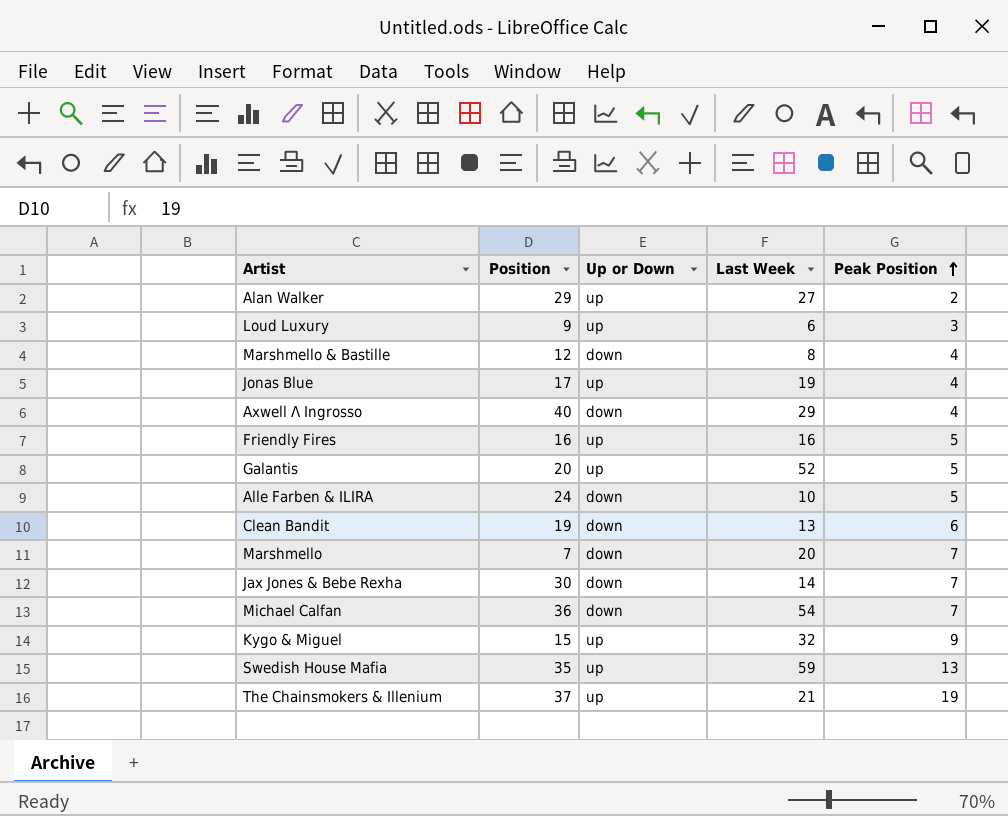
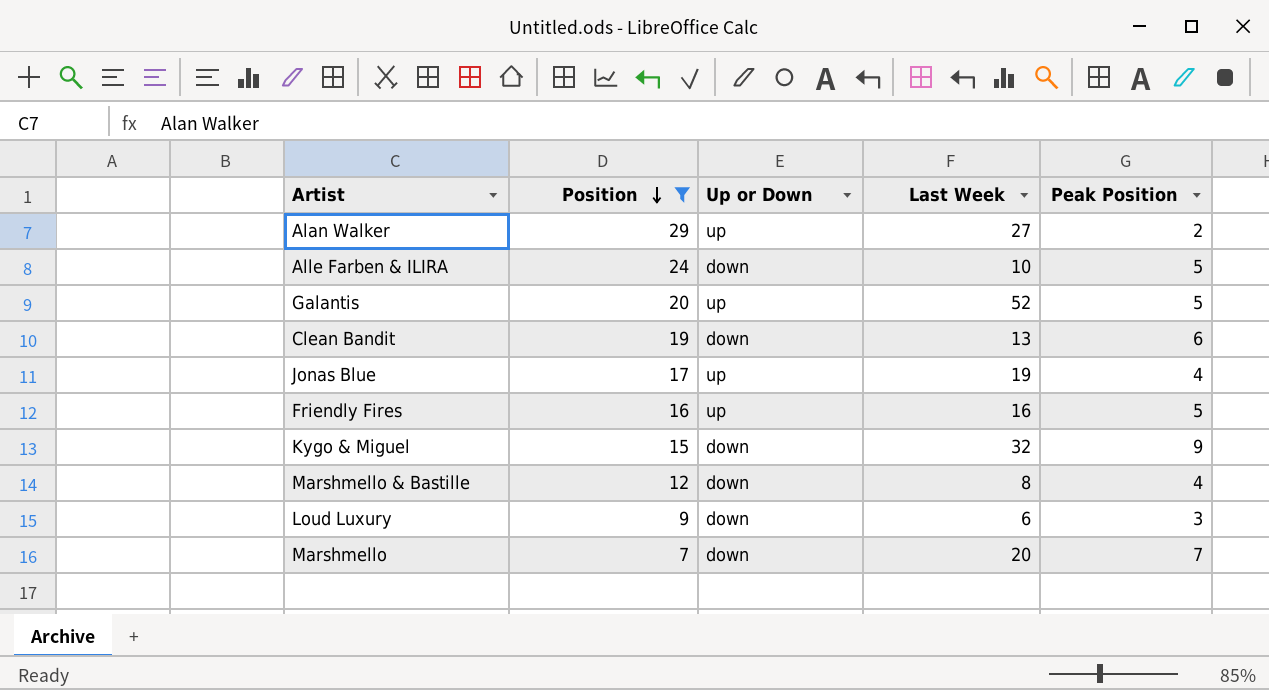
filter: none -> Position <= 29
row order: Peak Position ascending -> Position descending
Kygo & Miguel | Up or Down: up -> down
Loud Luxury | Up or Down: up -> down

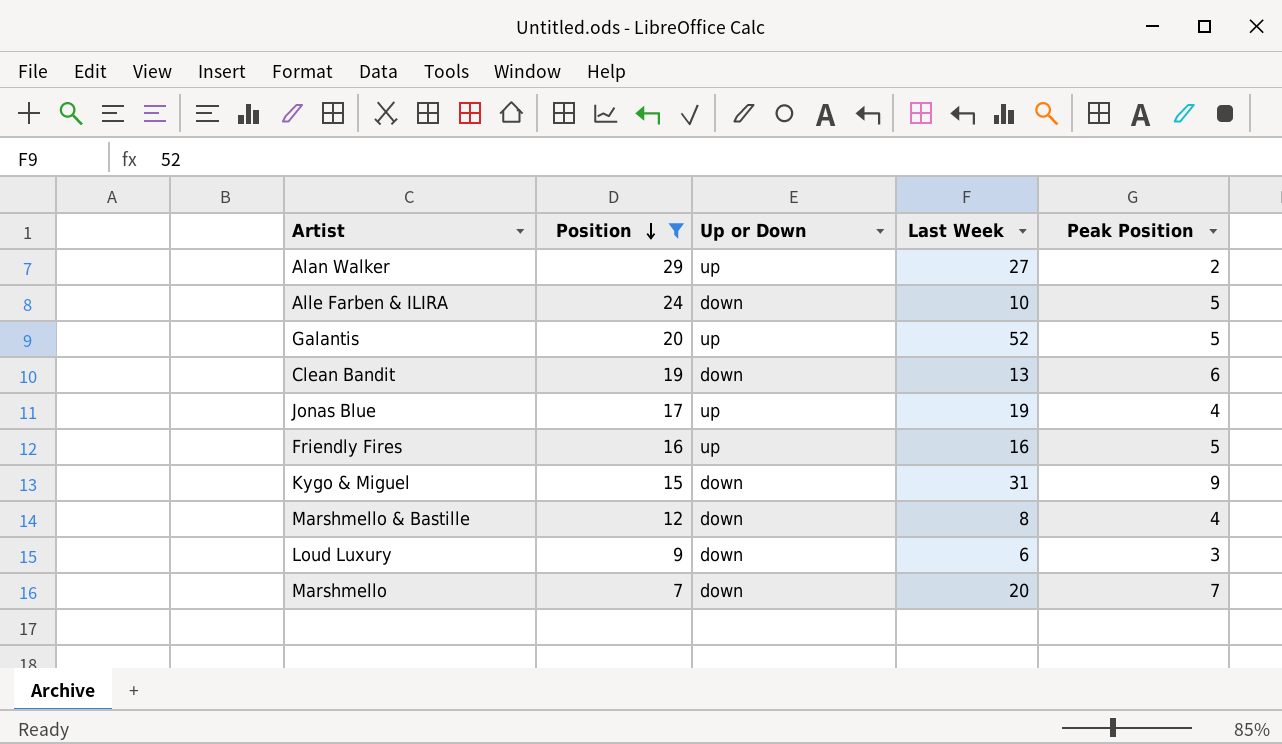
Kygo & Miguel | Last Week: 32 -> 31

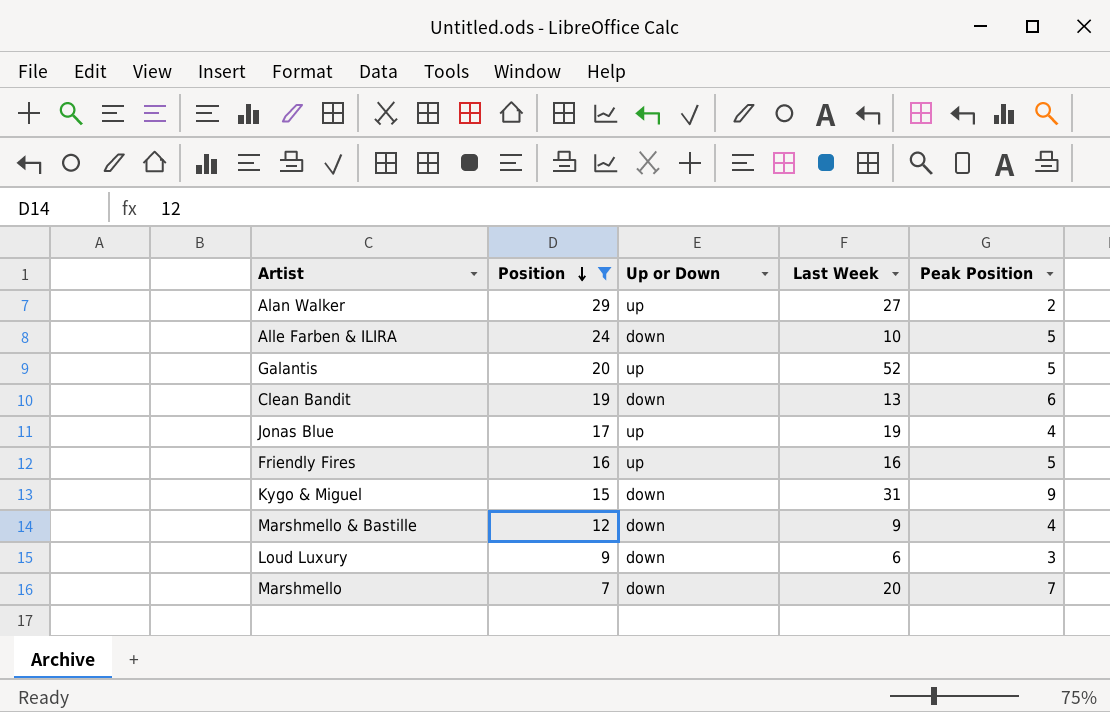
Marshmello & Bastille | Last Week: 8 -> 9

